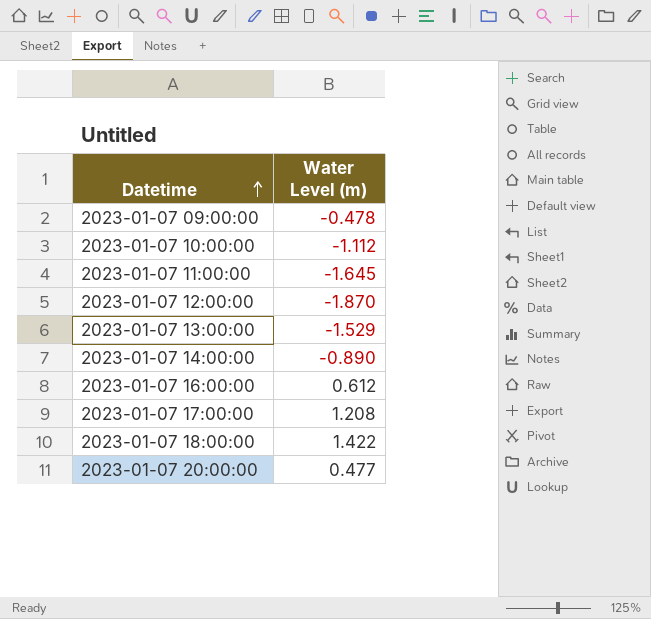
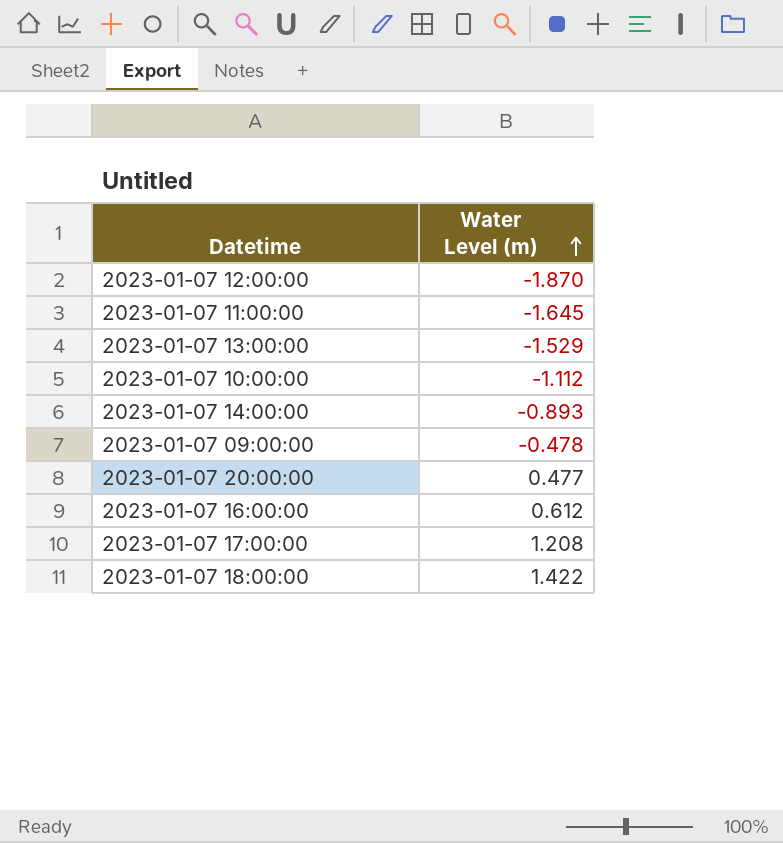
row order: Datetime ascending -> Water Level (m) ascending
2023-01-07 14:00:00 | Water Level (m): -0.890 -> -0.893

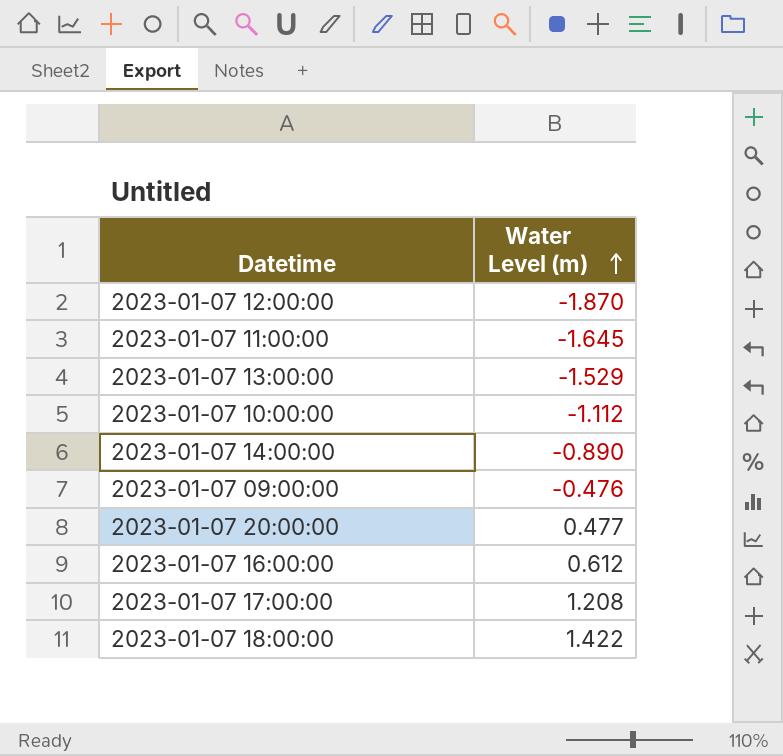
2023-01-07 14:00:00 | Water Level (m): -0.893 -> -0.890
2023-01-07 09:00:00 | Water Level (m): -0.478 -> -0.476

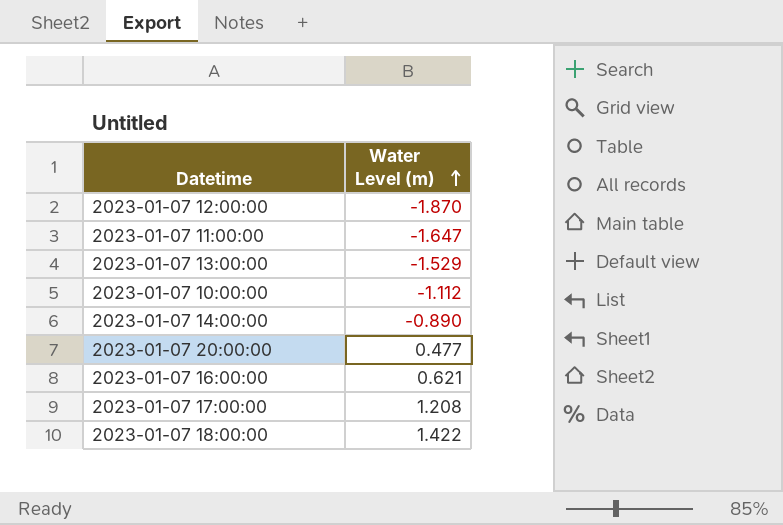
row 2023-01-07 09:00:00: -0.476 -> none
2023-01-07 11:00:00 | Water Level (m): -1.645 -> -1.647
2023-01-07 16:00:00 | Water Level (m): 0.612 -> 0.621

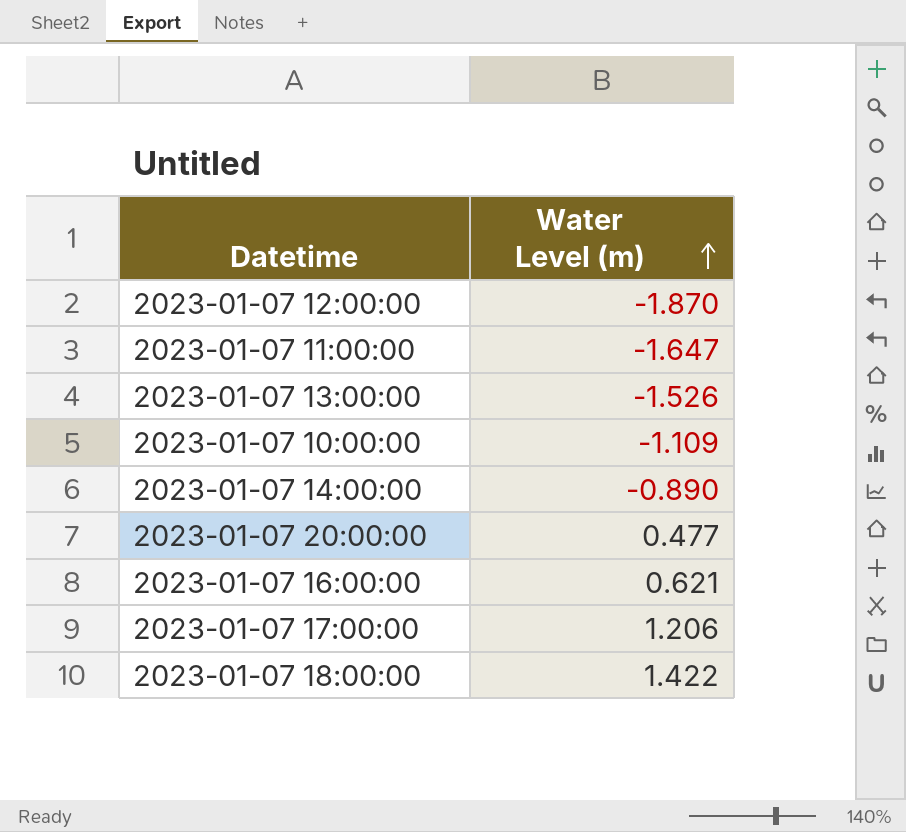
2023-01-07 13:00:00 | Water Level (m): -1.529 -> -1.526
2023-01-07 10:00:00 | Water Level (m): -1.112 -> -1.109
2023-01-07 17:00:00 | Water Level (m): 1.208 -> 1.206

